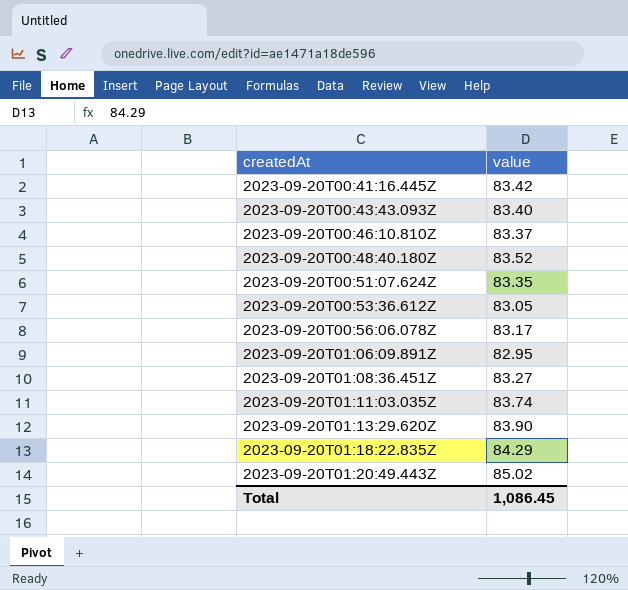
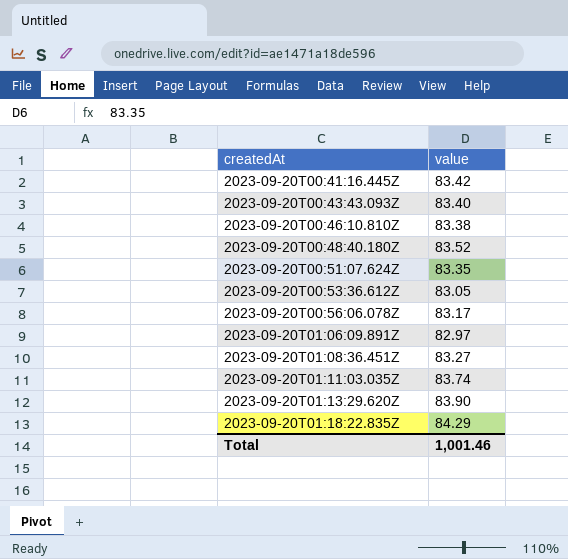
row 2023-09-20T01:20:49.443Z: 85.02 -> none
2023-09-20T00:46:10.810Z | value: 83.37 -> 83.38
2023-09-20T01:06:09.891Z | value: 82.95 -> 82.97
Total | value: 1,086.45 -> 1,001.46

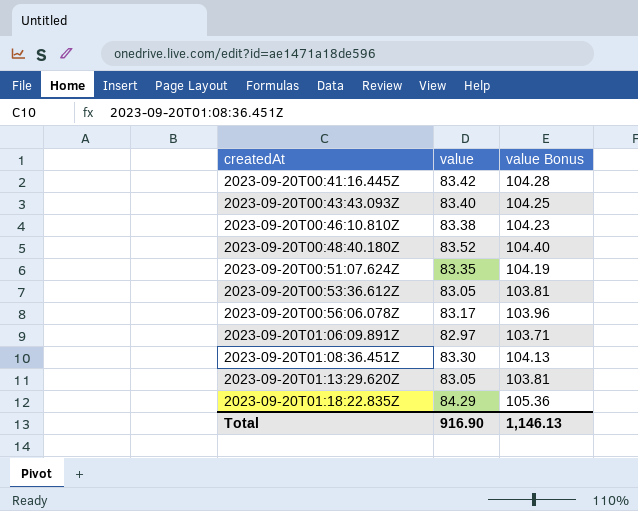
column value Bonus | formula: none -> [value] * 1.25
row 2023-09-20T01:11:03.035Z: 83.74 -> none
2023-09-20T01:08:36.451Z | value: 83.27 -> 83.30
2023-09-20T01:13:29.620Z | value: 83.90 -> 83.05
Total | value: 1,001.46 -> 916.90

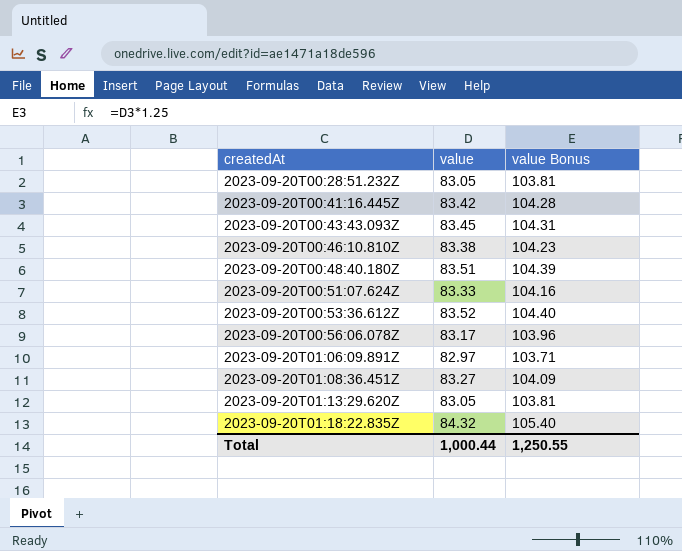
row 2023-09-20T00:28:51.232Z: none -> 83.05 | 103.81
2023-09-20T00:43:43.093Z | value: 83.40 -> 83.45
2023-09-20T00:43:43.093Z | value Bonus: 104.25 -> 104.31
2023-09-20T00:48:40.180Z | value: 83.52 -> 83.51
2023-09-20T00:48:40.180Z | value Bonus: 104.40 -> 104.39
2023-09-20T00:51:07.624Z | value: 83.35 -> 83.33
2023-09-20T00:51:07.624Z | value Bonus: 104.19 -> 104.16
2023-09-20T00:53:36.612Z | value: 83.05 -> 83.52
2023-09-20T00:53:36.612Z | value Bonus: 103.81 -> 104.40
2023-09-20T01:08:36.451Z | value: 83.30 -> 83.27
2023-09-20T01:08:36.451Z | value Bonus: 104.13 -> 104.09
2023-09-20T01:18:22.835Z | value: 84.29 -> 84.32
2023-09-20T01:18:22.835Z | value Bonus: 105.36 -> 105.40
Total | value: 916.90 -> 1,000.44
Total | value Bonus: 1,146.13 -> 1,250.55

